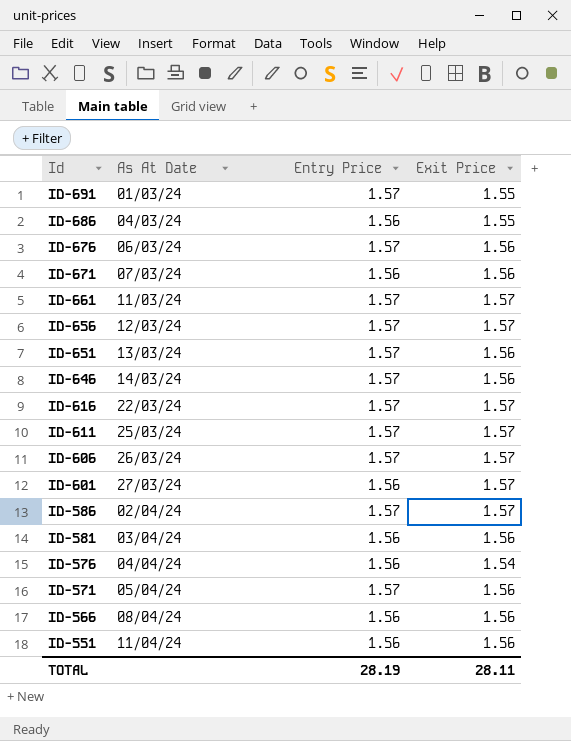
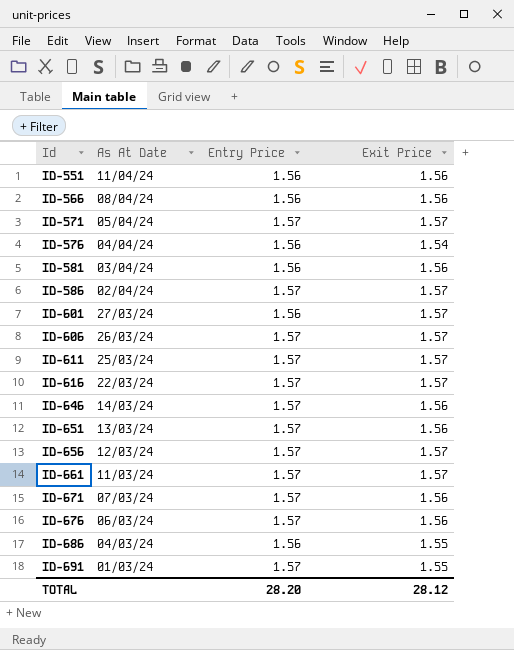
row order: Id descending -> Id ascending
ID-571 | Exit Price: 1.56 -> 1.57
ID-671 | Entry Price: 1.56 -> 1.57
TOTAL | Entry Price: 28.19 -> 28.20
TOTAL | Exit Price: 28.11 -> 28.12

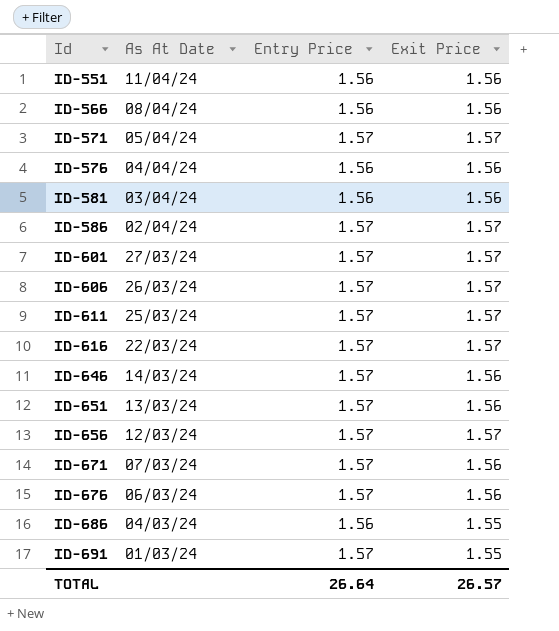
row ID-661: 11/03/24 | 1.57 | 1.57 -> none
ID-576 | Exit Price: 1.54 -> 1.56
ID-601 | Entry Price: 1.56 -> 1.57
TOTAL | Entry Price: 28.20 -> 26.64
TOTAL | Exit Price: 28.12 -> 26.57

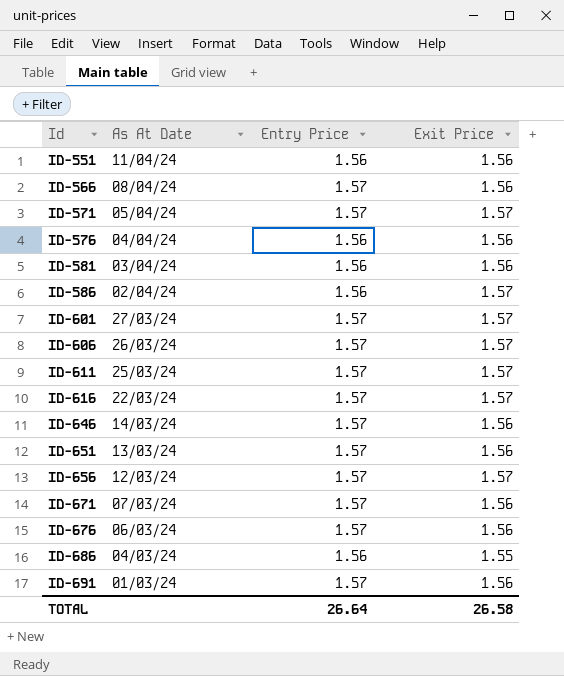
ID-566 | Entry Price: 1.56 -> 1.57
ID-586 | Entry Price: 1.57 -> 1.56
ID-691 | Exit Price: 1.55 -> 1.56
TOTAL | Exit Price: 26.57 -> 26.58

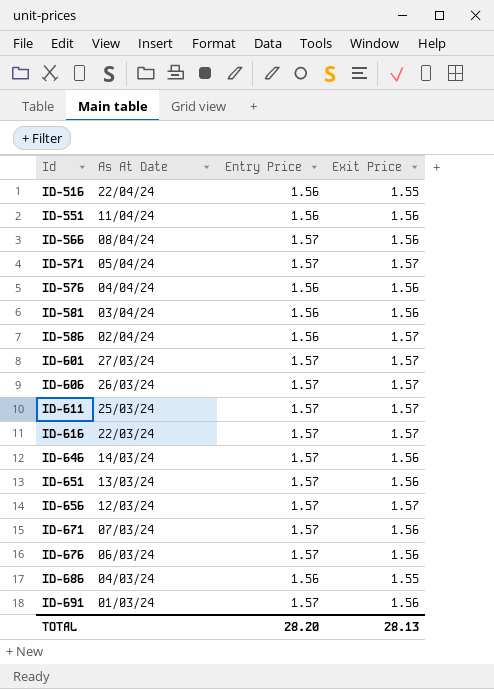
row ID-516: none -> 22/04/24 | 1.56 | 1.55
TOTAL | Entry Price: 26.64 -> 28.20
TOTAL | Exit Price: 26.58 -> 28.13

